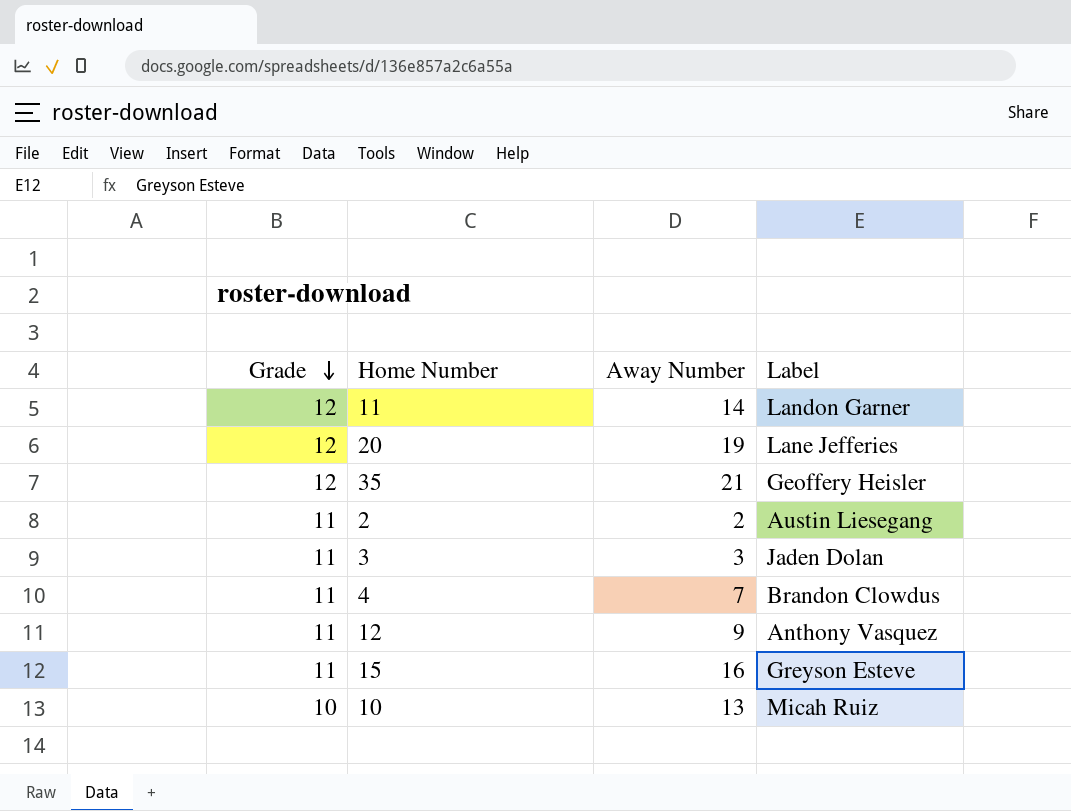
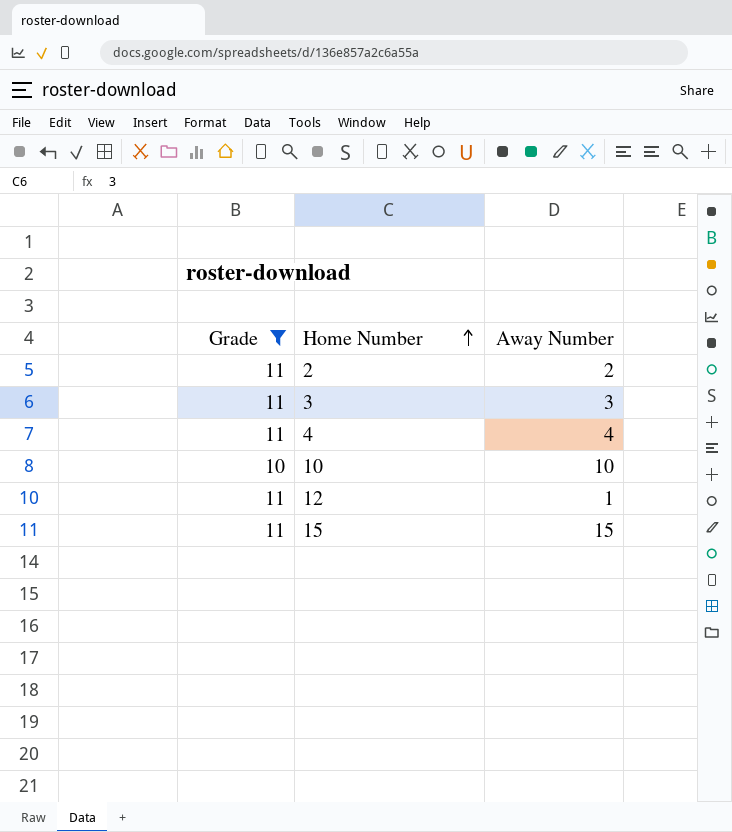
filter: none -> Grade != 12
row order: Grade descending -> Home Number ascending
column Label | position: 4 -> none
4 | Away Number: 7 -> 4
10 | Away Number: 13 -> 10
12 | Away Number: 9 -> 1
15 | Away Number: 16 -> 15

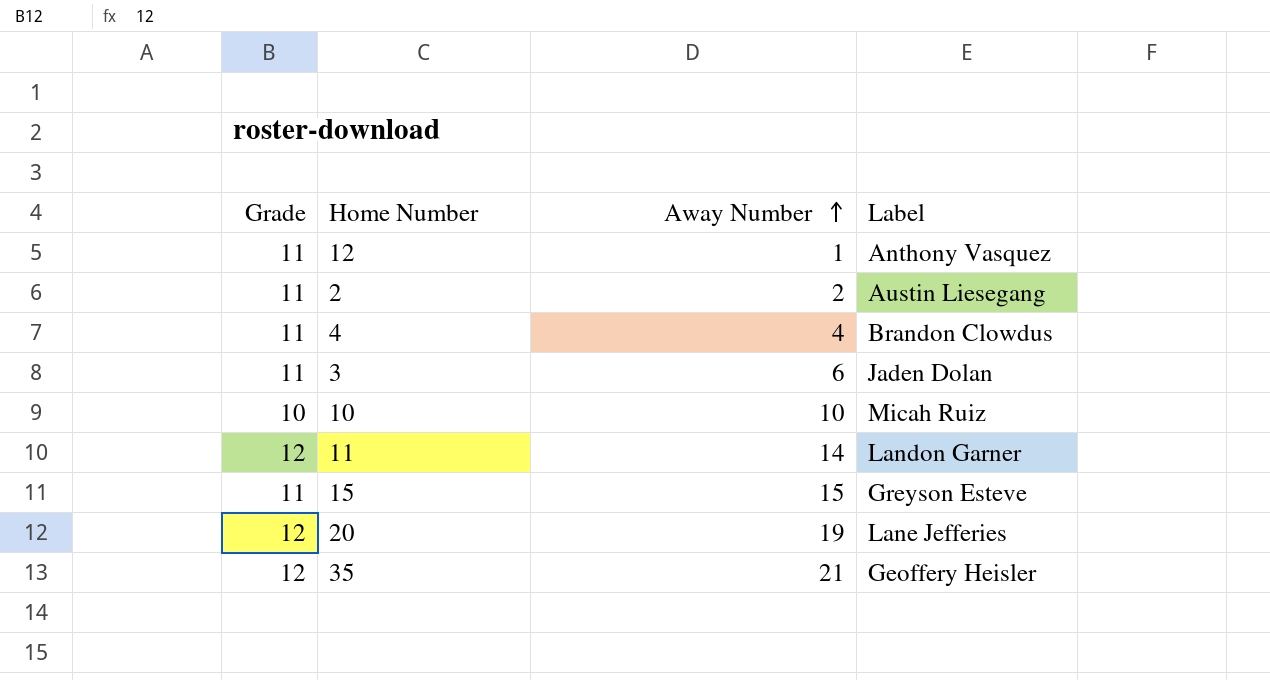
filter: Grade != 12 -> none
row order: Home Number ascending -> Away Number ascending
column Label | position: none -> 4
3 | Away Number: 3 -> 6

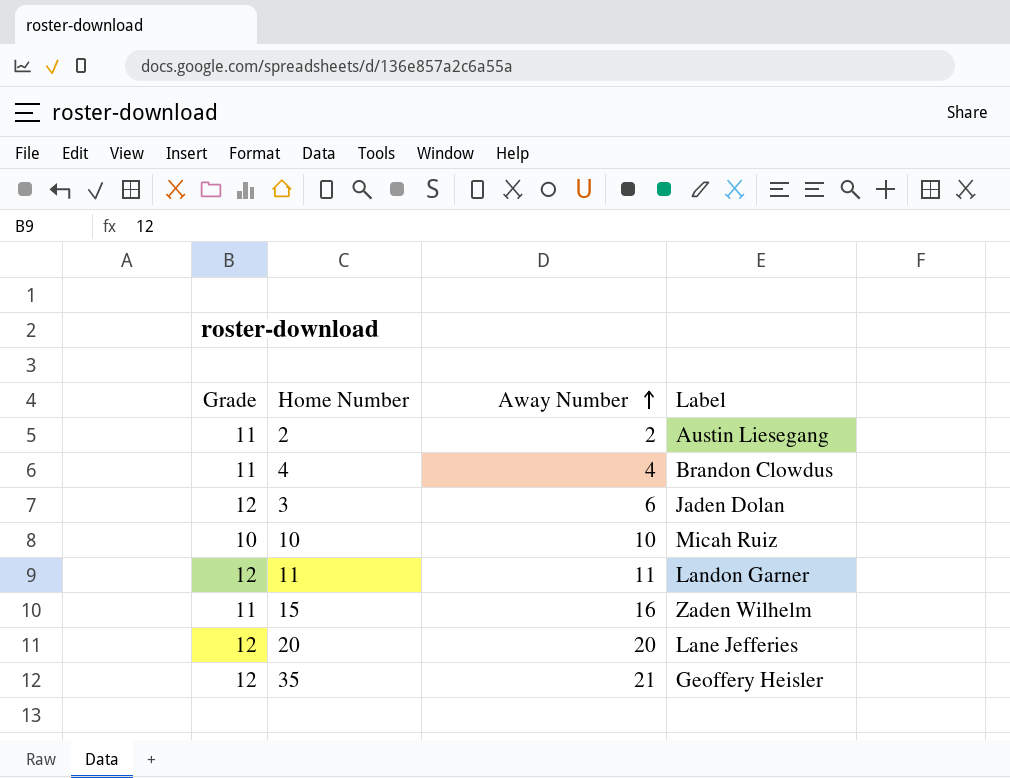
row 12: 11 | 1 | Anthony Vasquez -> none
3 | Grade: 11 -> 12
11 | Away Number: 14 -> 11
15 | Away Number: 15 -> 16
15 | Label: Greyson Esteve -> Zaden Wilhelm
20 | Away Number: 19 -> 20

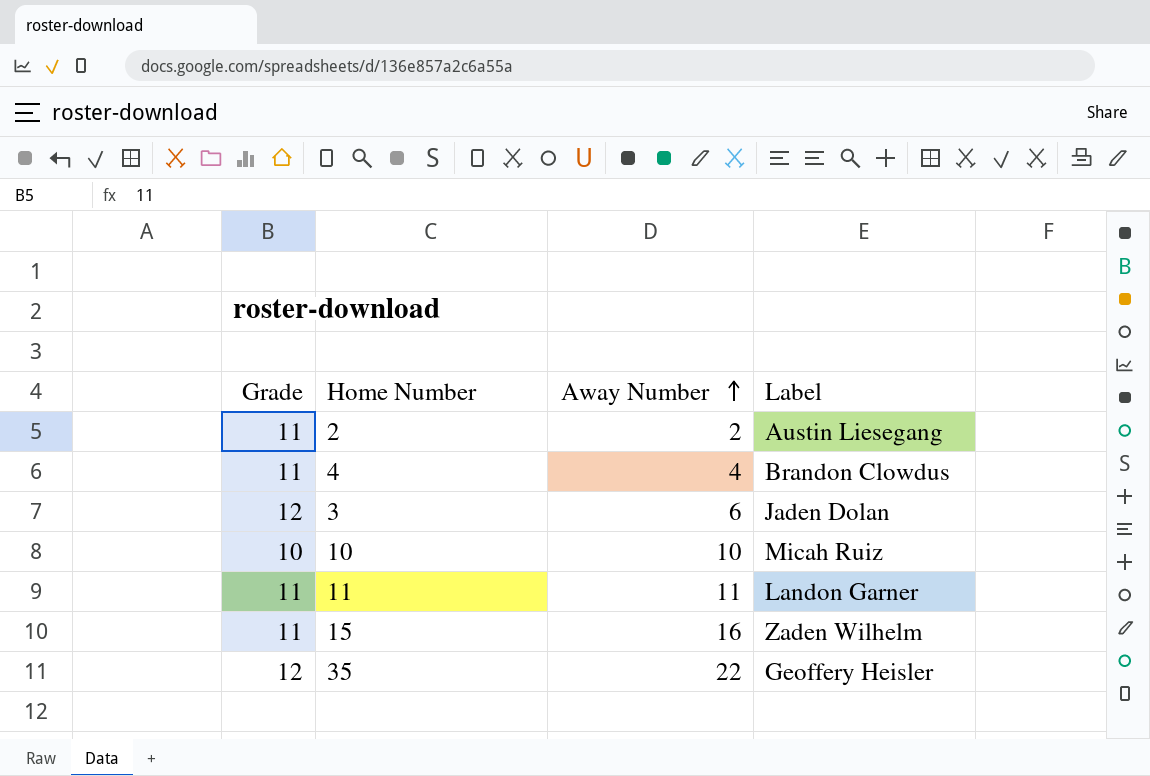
row 20: 12 | 20 | Lane Jefferies -> none
11 | Grade: 12 -> 11
35 | Away Number: 21 -> 22

